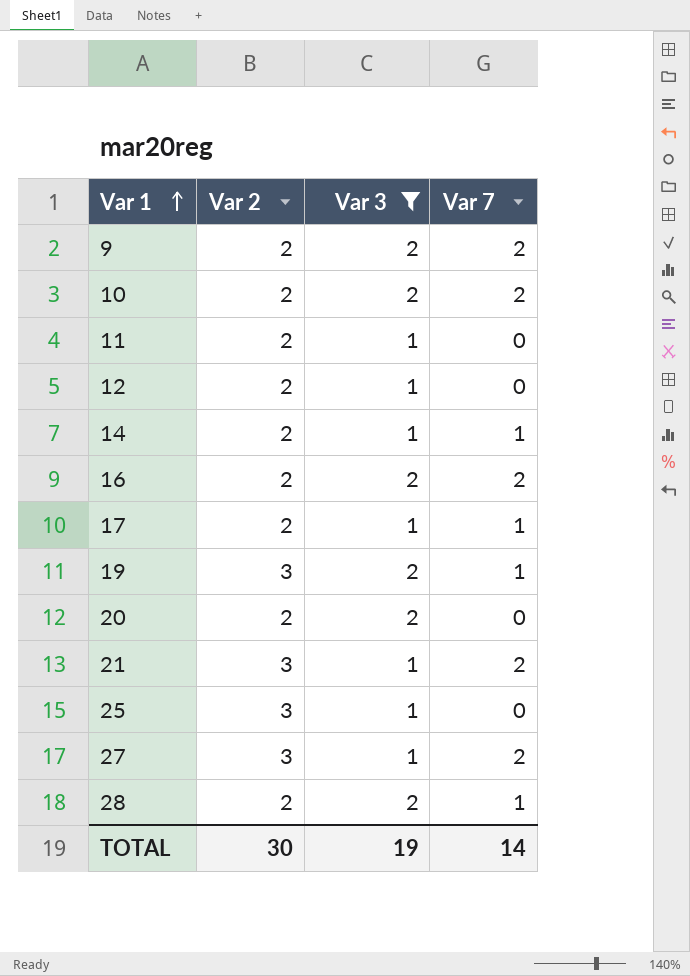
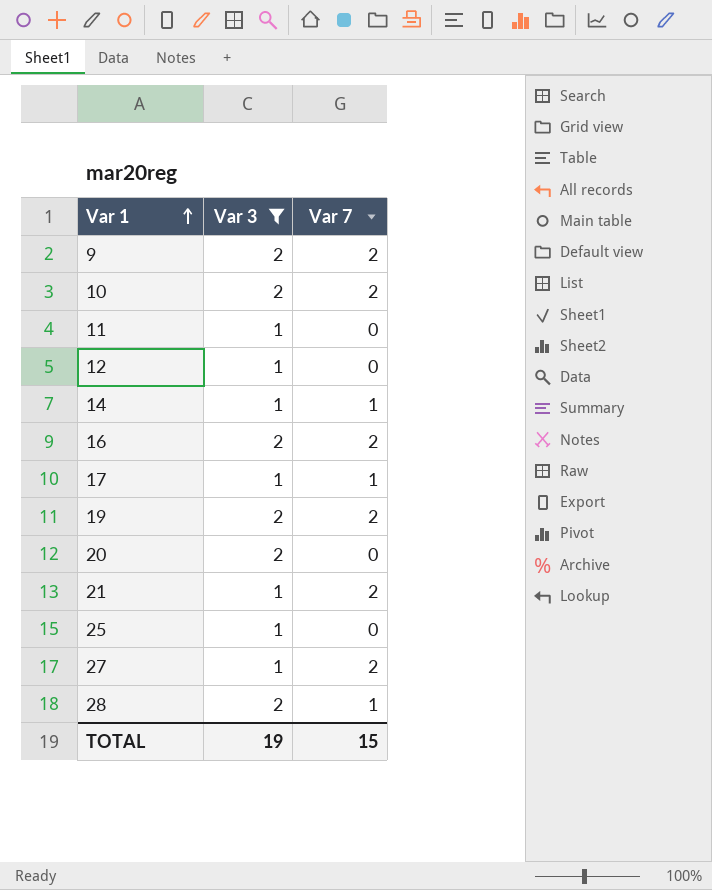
column Var 2 | position: 2 -> none
19 | Var 7: 1 -> 2
TOTAL | Var 7: 14 -> 15

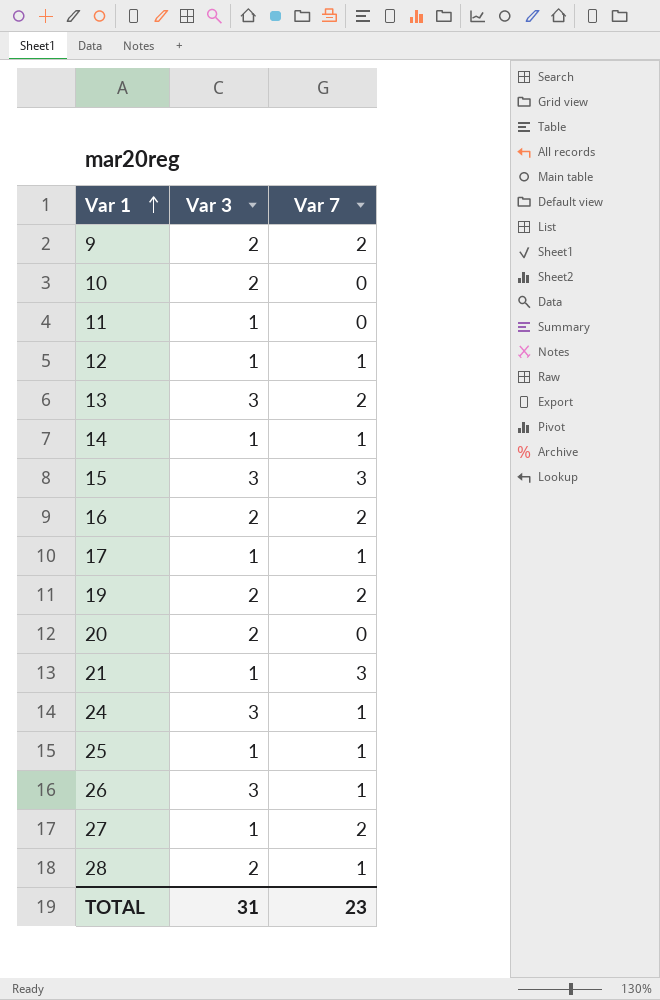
filter: Var 3 != 3 -> none
10 | Var 7: 2 -> 0
12 | Var 7: 0 -> 1
21 | Var 7: 2 -> 3
25 | Var 7: 0 -> 1
TOTAL | Var 3: 19 -> 31
TOTAL | Var 7: 15 -> 23

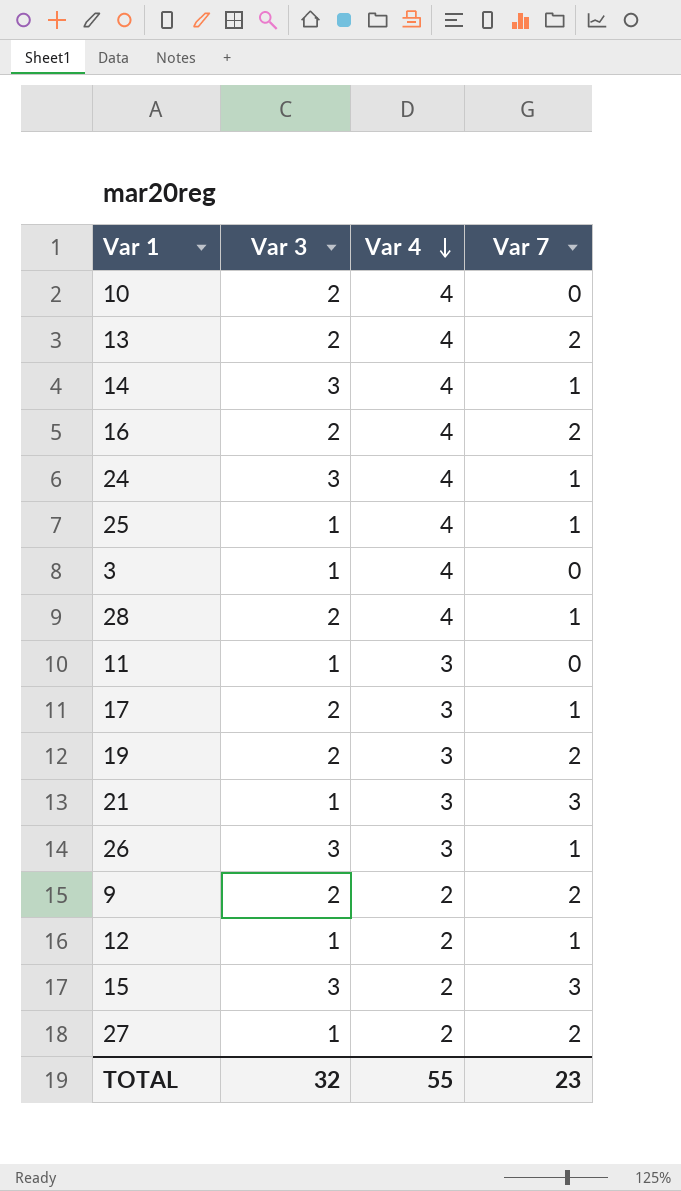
row order: Var 1 ascending -> Var 4 descending
column Var 4 | position: none -> 3
row 20: 2 | 0 -> none
13 | Var 3: 3 -> 2
14 | Var 3: 1 -> 3
row 3: none -> 1 | 4 | 0
17 | Var 3: 1 -> 2
TOTAL | Var 3: 31 -> 32

